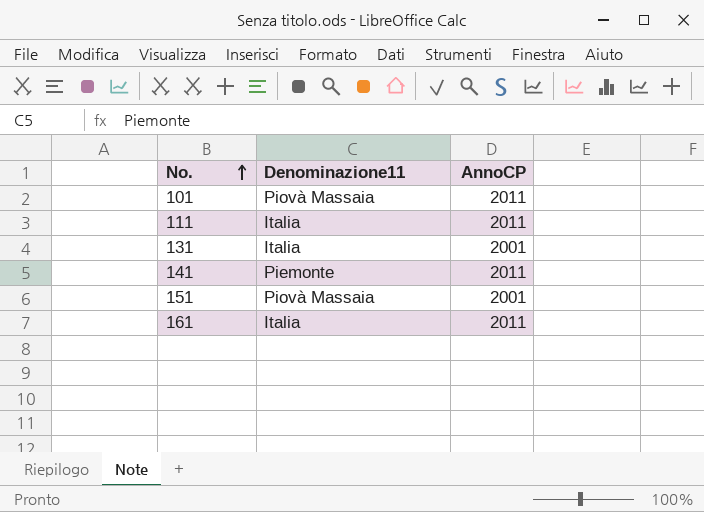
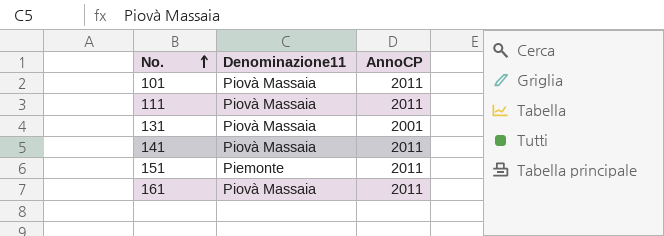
111 | Denominazione11: Italia -> Piovà Massaia
131 | Denominazione11: Italia -> Piovà Massaia
141 | Denominazione11: Piemonte -> Piovà Massaia
151 | Denominazione11: Piovà Massaia -> Piemonte
151 | AnnoCP: 2001 -> 2011
161 | Denominazione11: Italia -> Piovà Massaia

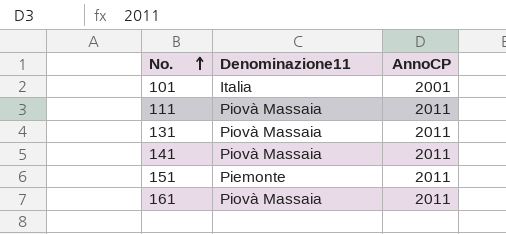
101 | Denominazione11: Piovà Massaia -> Italia
101 | AnnoCP: 2011 -> 2001
131 | AnnoCP: 2001 -> 2011

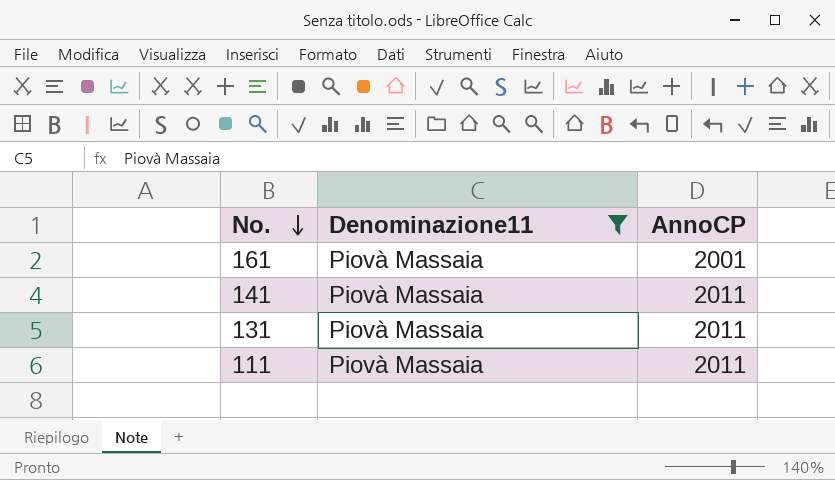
filter: none -> Denominazione11 = Piovà Massaia
row order: No. ascending -> No. descending
161 | AnnoCP: 2011 -> 2001

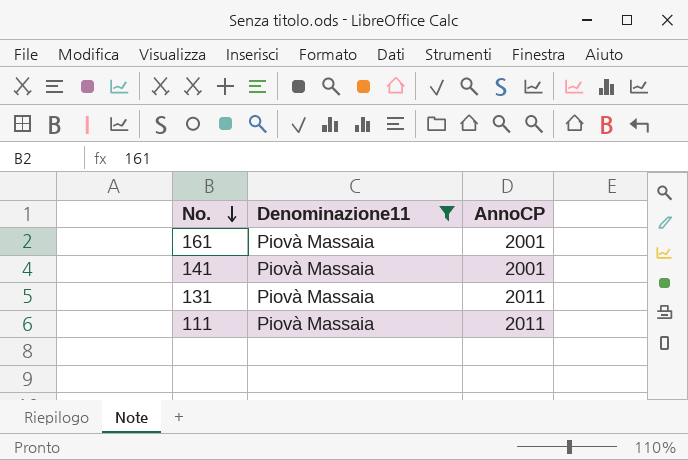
141 | AnnoCP: 2011 -> 2001

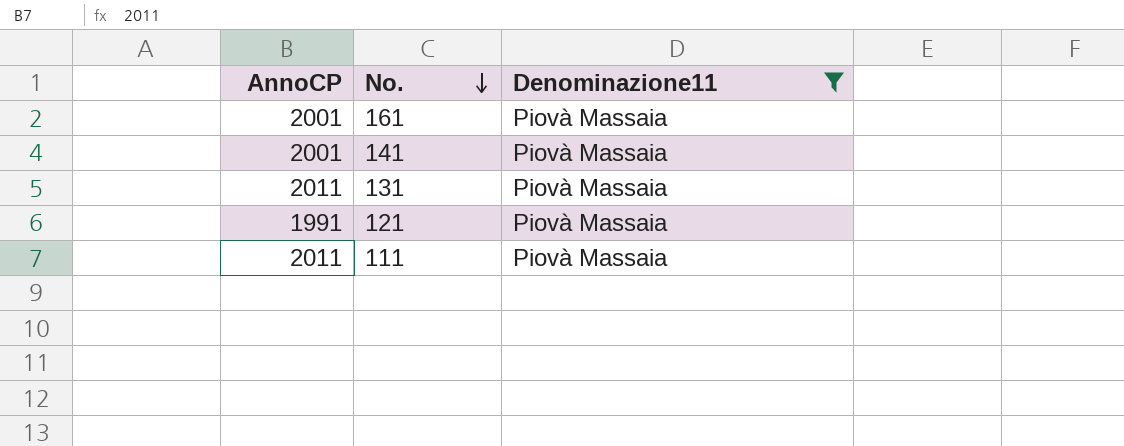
column AnnoCP | position: 3 -> 1
row 121: none -> 1991 | Piovà Massaia

